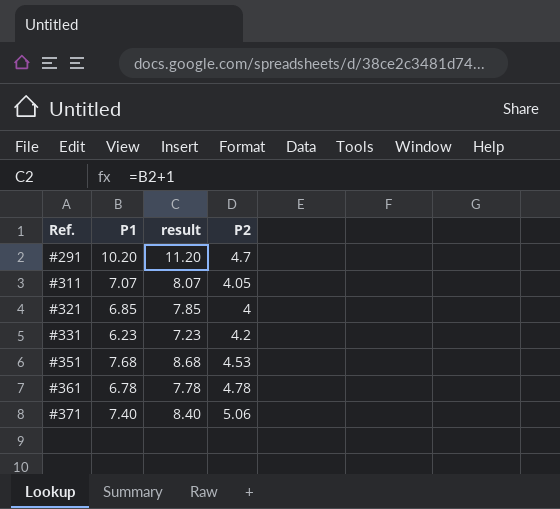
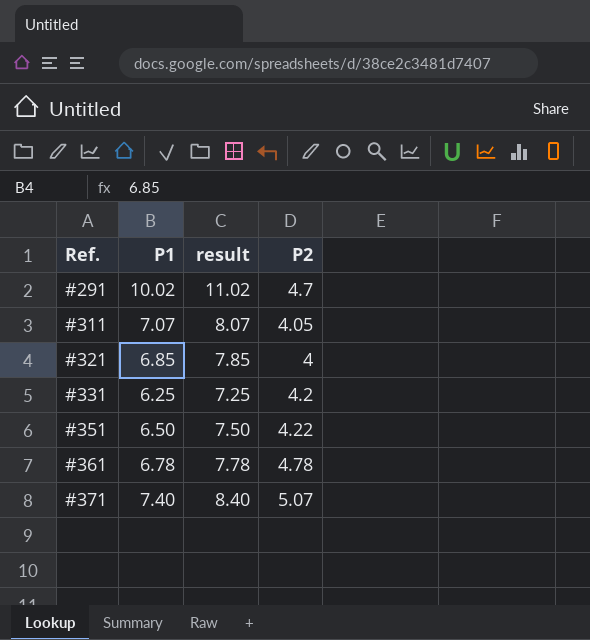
#291 | P1: 10.20 -> 10.02
#291 | result: 11.20 -> 11.02
#331 | P1: 6.23 -> 6.25
#331 | result: 7.23 -> 7.25
#351 | P1: 7.68 -> 6.50
#351 | result: 8.68 -> 7.50
#351 | P2: 4.53 -> 4.22
#371 | P2: 5.06 -> 5.07

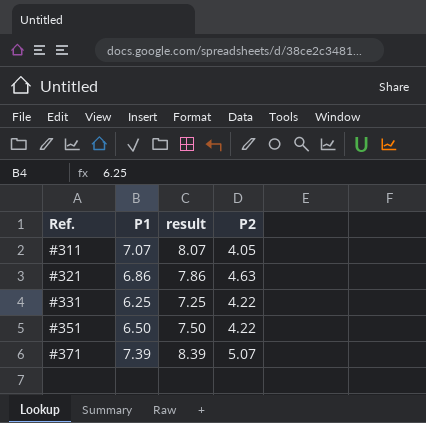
row #291: 10.02 | 11.02 | 4.7 -> none
row #361: 6.78 | 7.78 | 4.78 -> none
#321 | P1: 6.85 -> 6.86
#321 | result: 7.85 -> 7.86
#321 | P2: 4 -> 4.63
#331 | P2: 4.2 -> 4.22
#371 | P1: 7.40 -> 7.39
#371 | result: 8.40 -> 8.39

